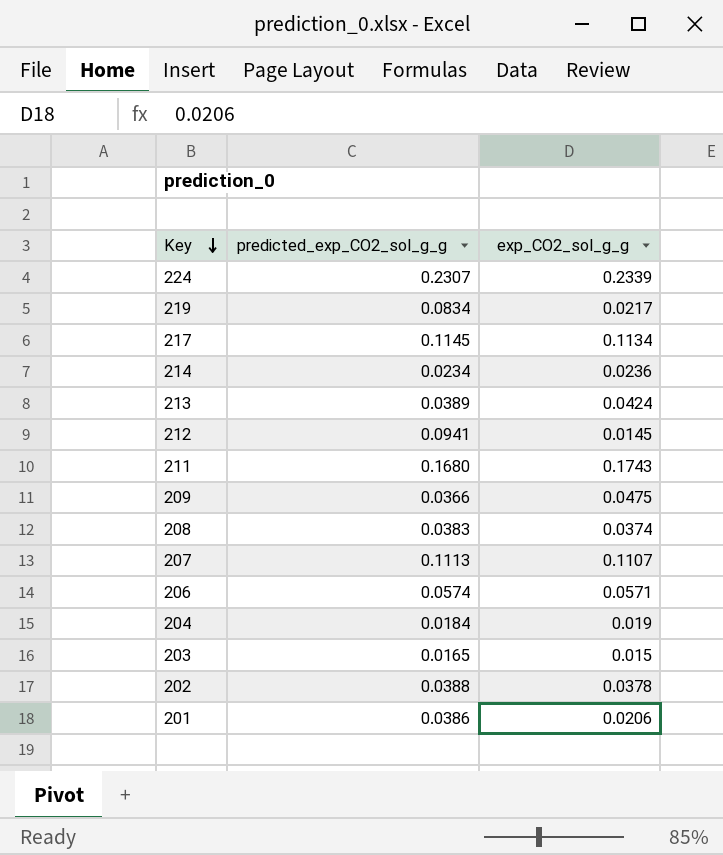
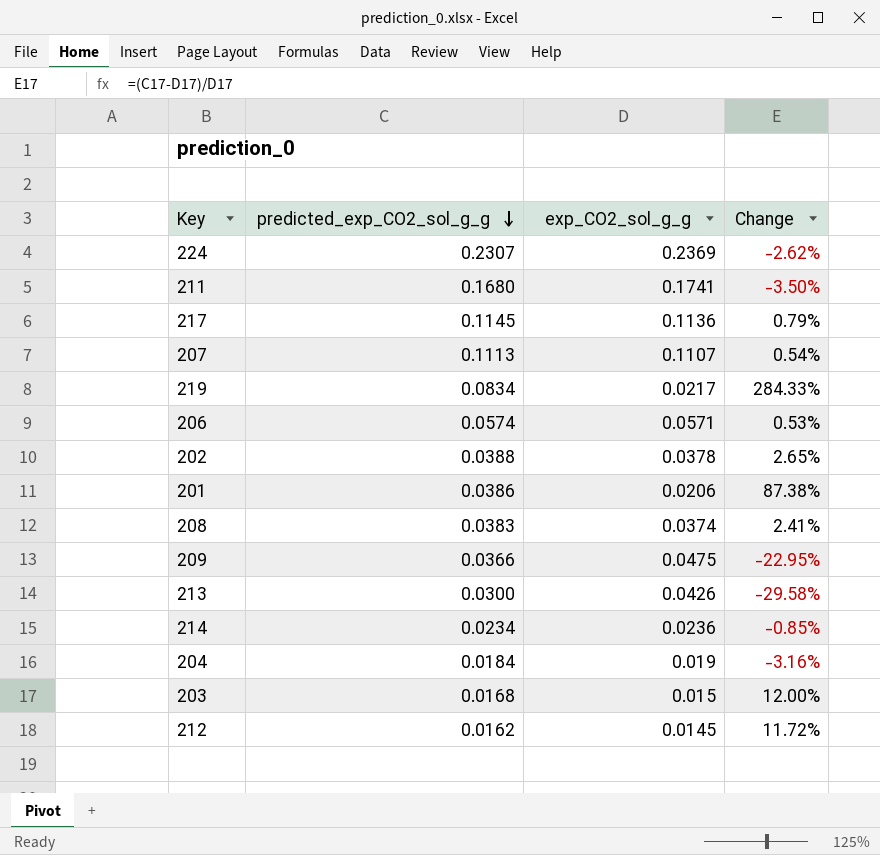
row order: Key descending -> predicted_exp_CO2_sol_g_g descending
column Change | formula: none -> ([predicted_exp_CO2_sol_g_g] - [exp_CO2_sol_g_g]) / [exp_CO2_sol_g_g]
224 | exp_CO2_sol_g_g: 0.2339 -> 0.2369
211 | exp_CO2_sol_g_g: 0.1743 -> 0.1741
217 | exp_CO2_sol_g_g: 0.1134 -> 0.1136
213 | predicted_exp_CO2_sol_g_g: 0.0389 -> 0.0300
213 | exp_CO2_sol_g_g: 0.0424 -> 0.0426
203 | predicted_exp_CO2_sol_g_g: 0.0165 -> 0.0168
212 | predicted_exp_CO2_sol_g_g: 0.0941 -> 0.0162

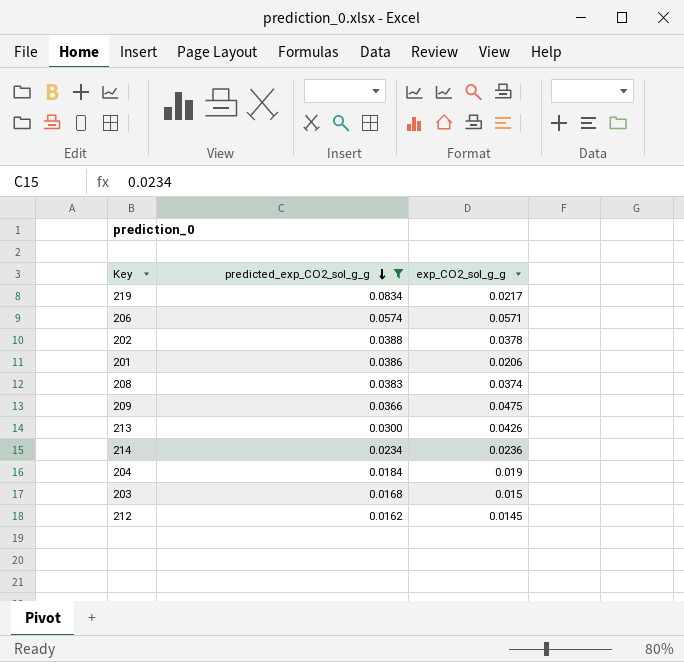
filter: none -> predicted_exp_CO2_sol_g_g <= 0.0834
column Change | formula: ([predicted_exp_CO2_sol_g_g] - [exp_CO2_sol_g_g]) / [exp_CO2_sol_g_g] -> none

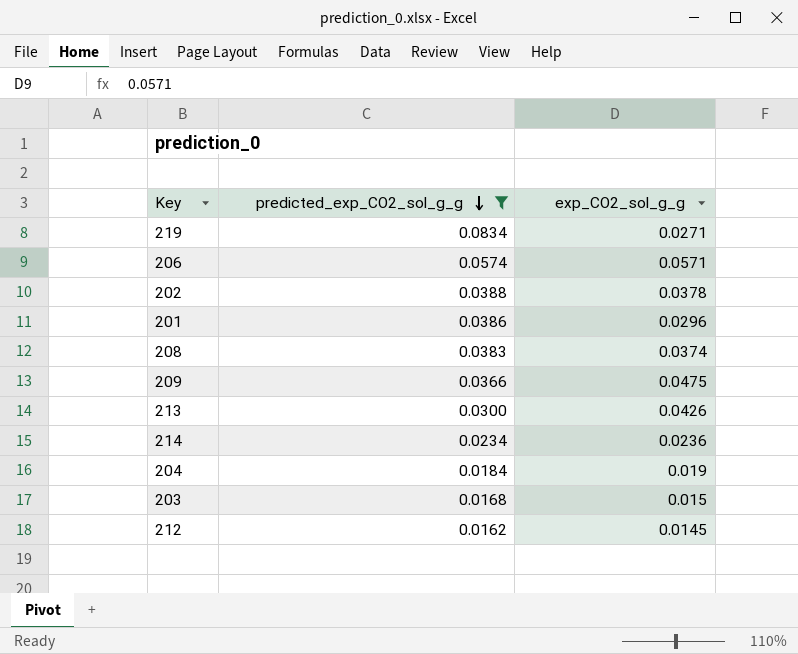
219 | exp_CO2_sol_g_g: 0.0217 -> 0.0271
201 | exp_CO2_sol_g_g: 0.0206 -> 0.0296

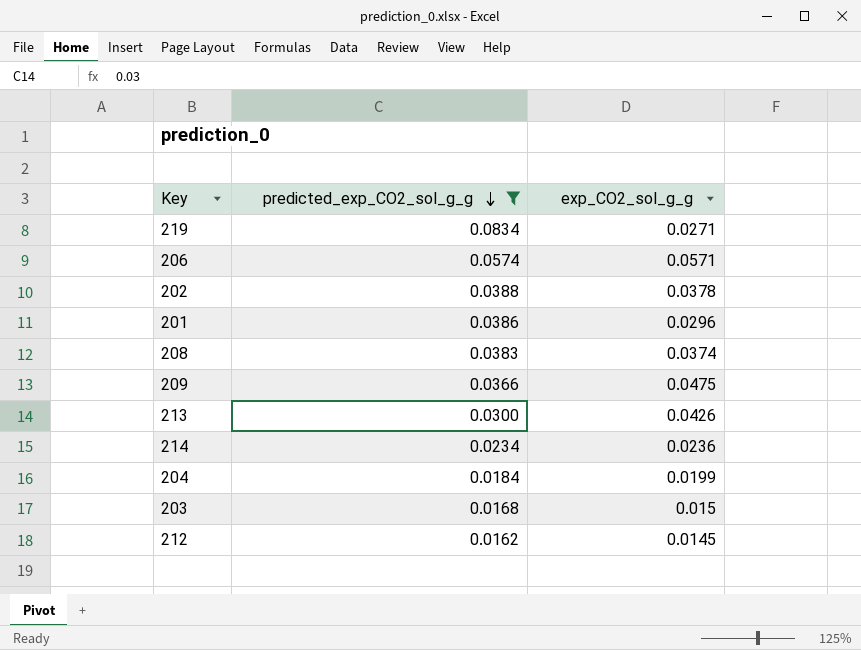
204 | exp_CO2_sol_g_g: 0.019 -> 0.0199

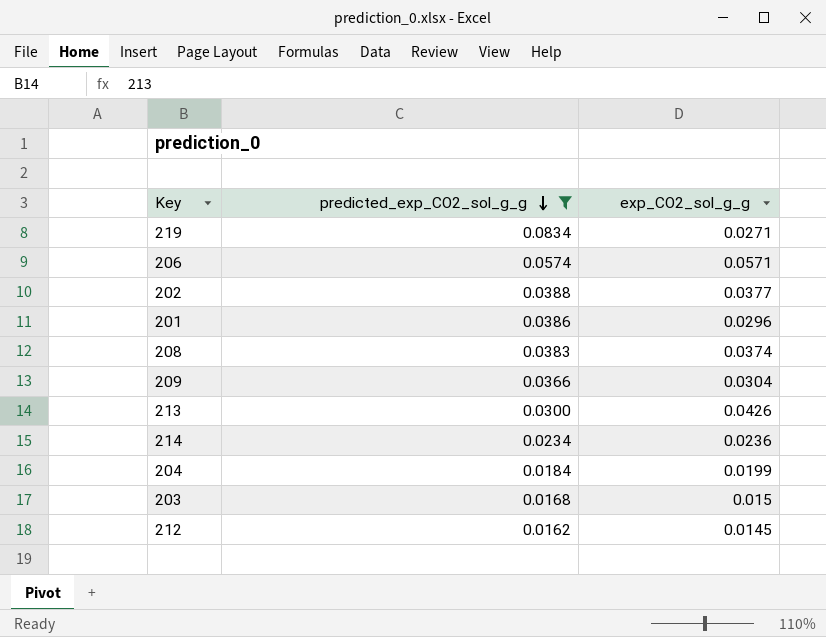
202 | exp_CO2_sol_g_g: 0.0378 -> 0.0377
209 | exp_CO2_sol_g_g: 0.0475 -> 0.0304

